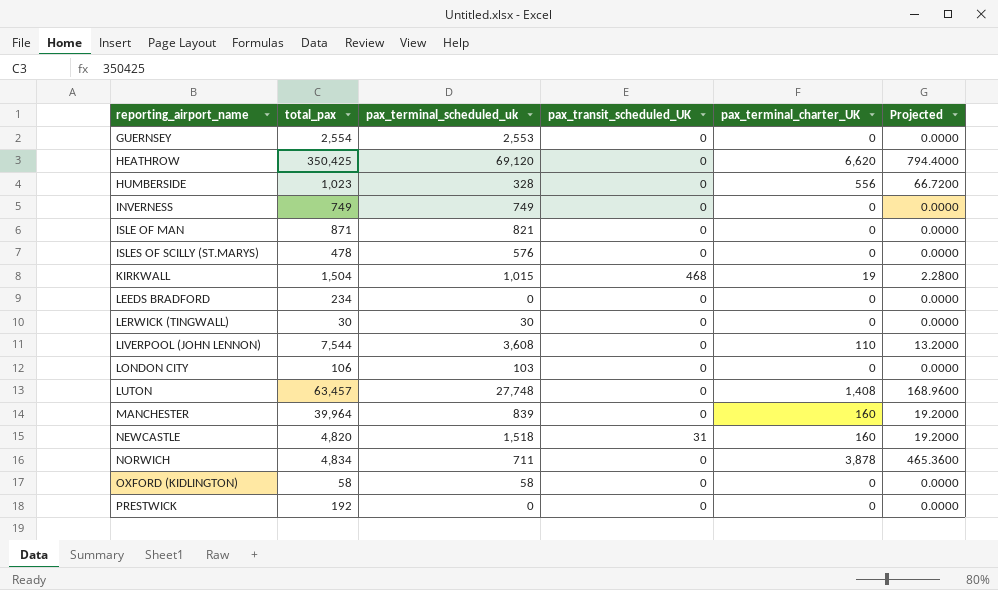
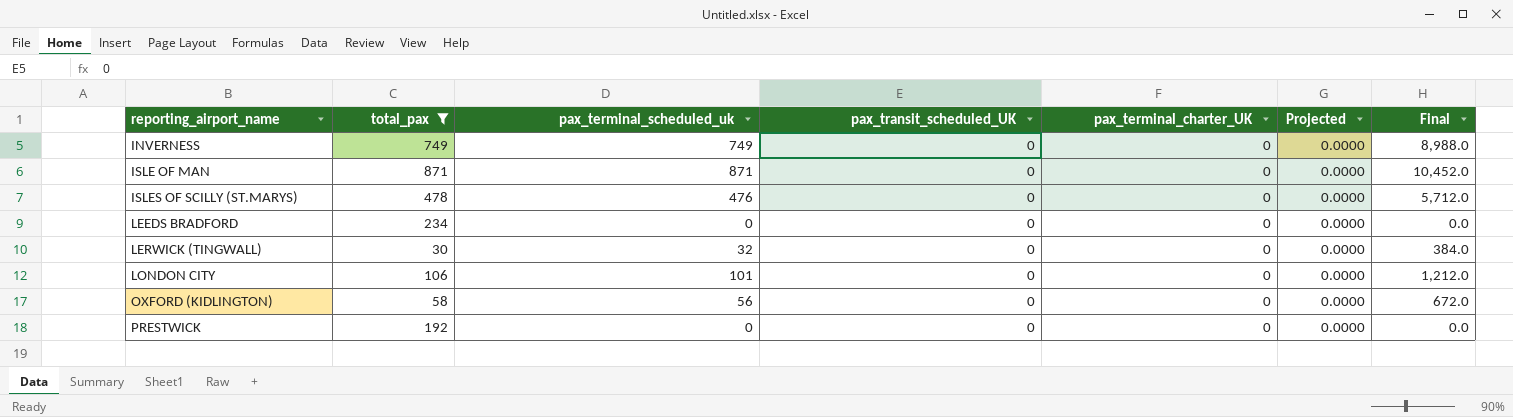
filter: none -> total_pax <= 871
column Final | formula: none -> [pax_terminal_scheduled_uk] * 12
ISLE OF MAN | pax_terminal_scheduled_uk: 821 -> 871
ISLES OF SCILLY (ST.MARYS) | pax_terminal_scheduled_uk: 576 -> 476
LERWICK (TINGWALL) | pax_terminal_scheduled_uk: 30 -> 32
LONDON CITY | pax_terminal_scheduled_uk: 103 -> 101
OXFORD (KIDLINGTON) | pax_terminal_scheduled_uk: 58 -> 56

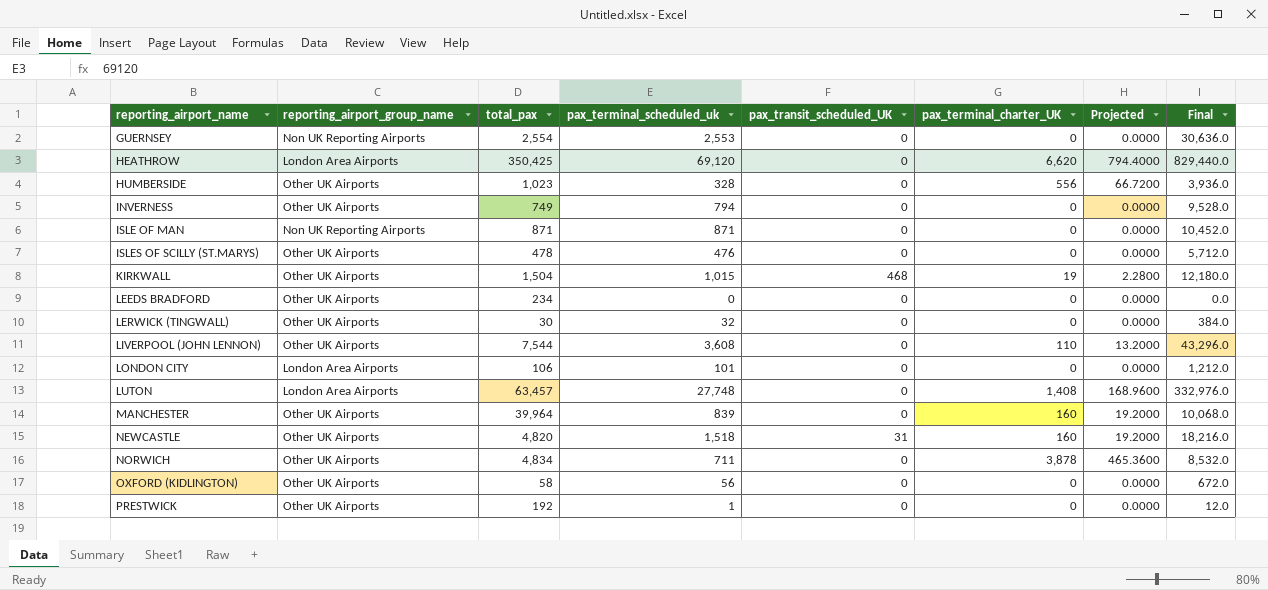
filter: total_pax <= 871 -> none
column reporting_airport_group_name | position: none -> 2
INVERNESS | pax_terminal_scheduled_uk: 749 -> 794
INVERNESS | Final: 8,988.0 -> 9,528.0
PRESTWICK | pax_terminal_scheduled_uk: 0 -> 1
PRESTWICK | Final: 0.0 -> 12.0

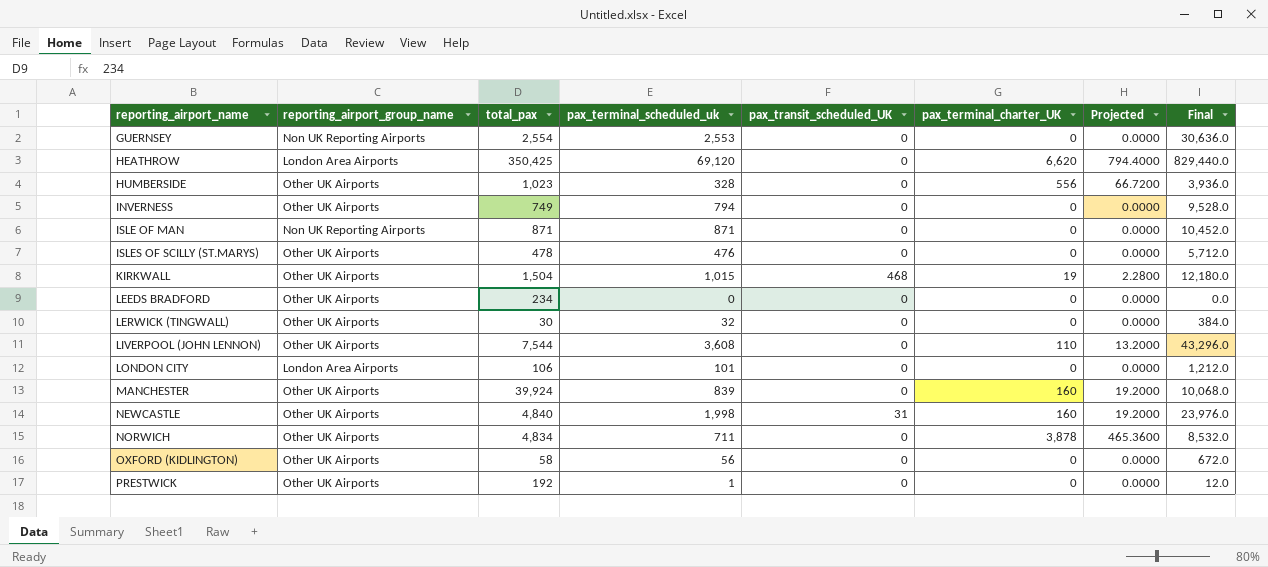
row LUTON: London Area Airports | 63,457 | 27,748 | 0 | 1,408 | 168.9600 | 332,976.0 -> none
MANCHESTER | total_pax: 39,964 -> 39,924
NEWCASTLE | total_pax: 4,820 -> 4,840
NEWCASTLE | pax_terminal_scheduled_uk: 1,518 -> 1,998
NEWCASTLE | Final: 18,216.0 -> 23,976.0

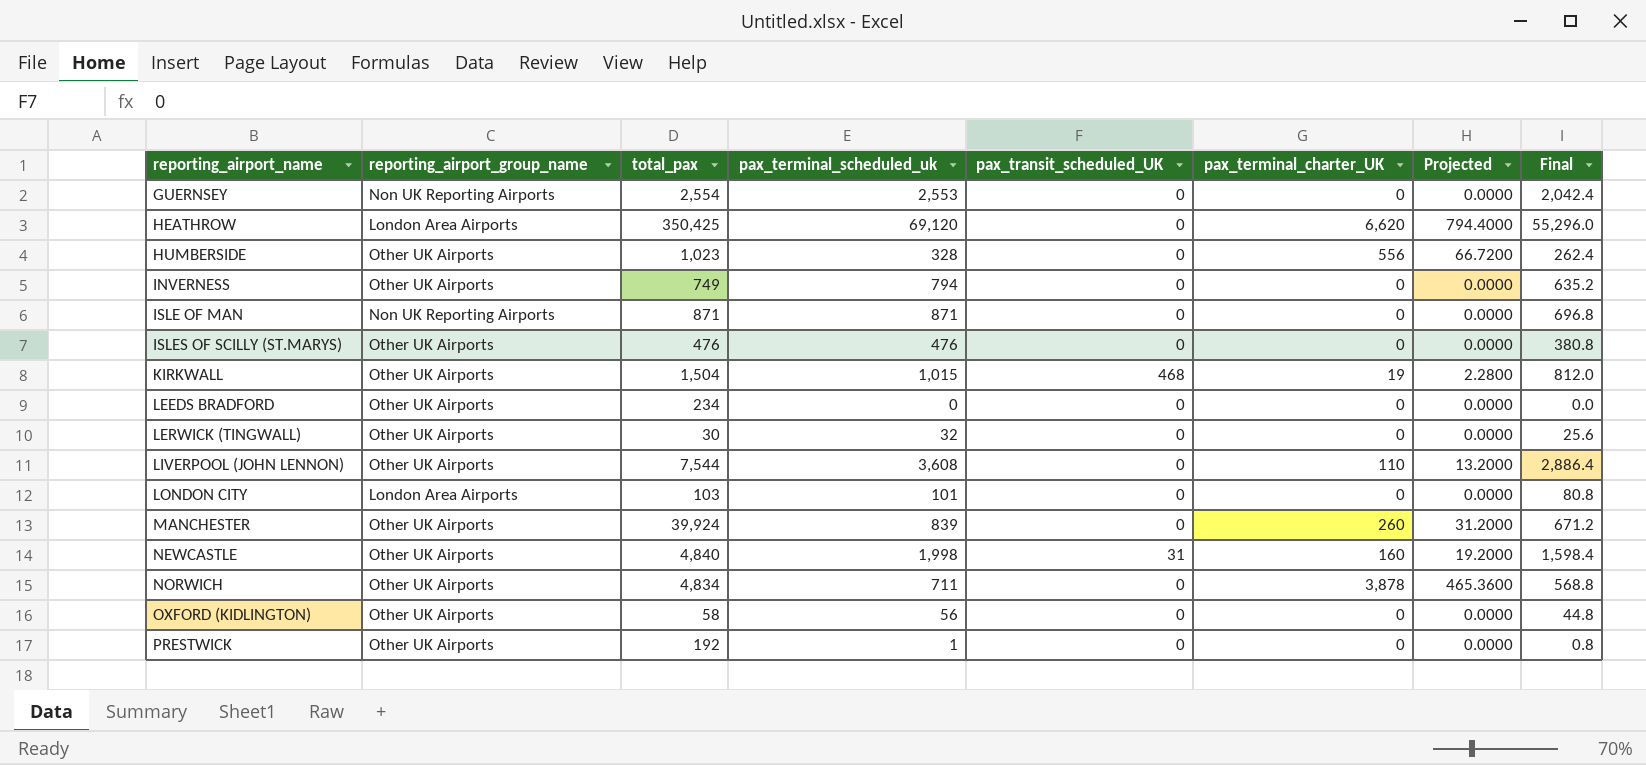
column Final | formula: [pax_terminal_scheduled_uk] * 12 -> [pax_terminal_scheduled_uk] * 0.8
ISLES OF SCILLY (ST.MARYS) | total_pax: 478 -> 476
LONDON CITY | total_pax: 106 -> 103
MANCHESTER | pax_terminal_charter_UK: 160 -> 260
MANCHESTER | Projected: 19.2000 -> 31.2000

